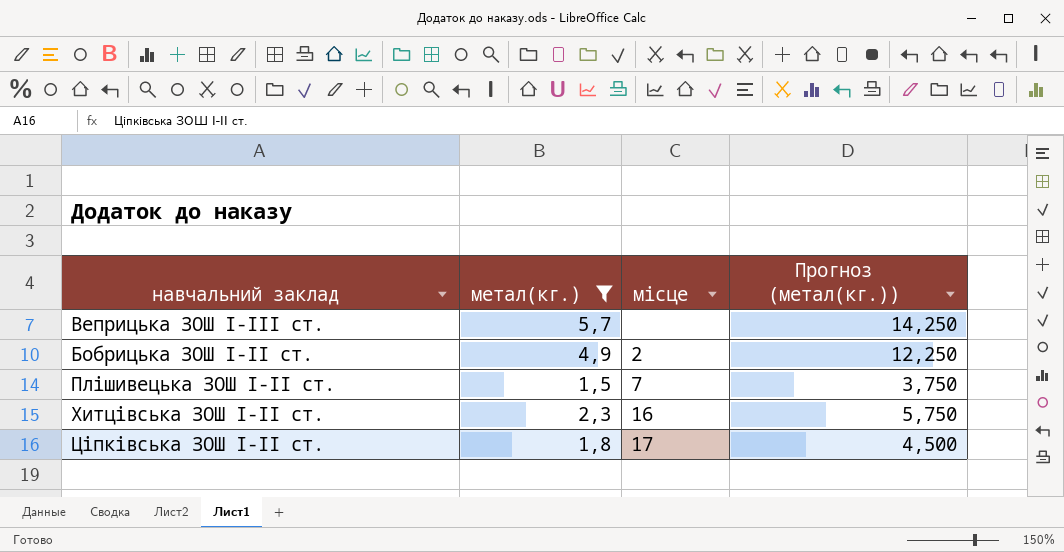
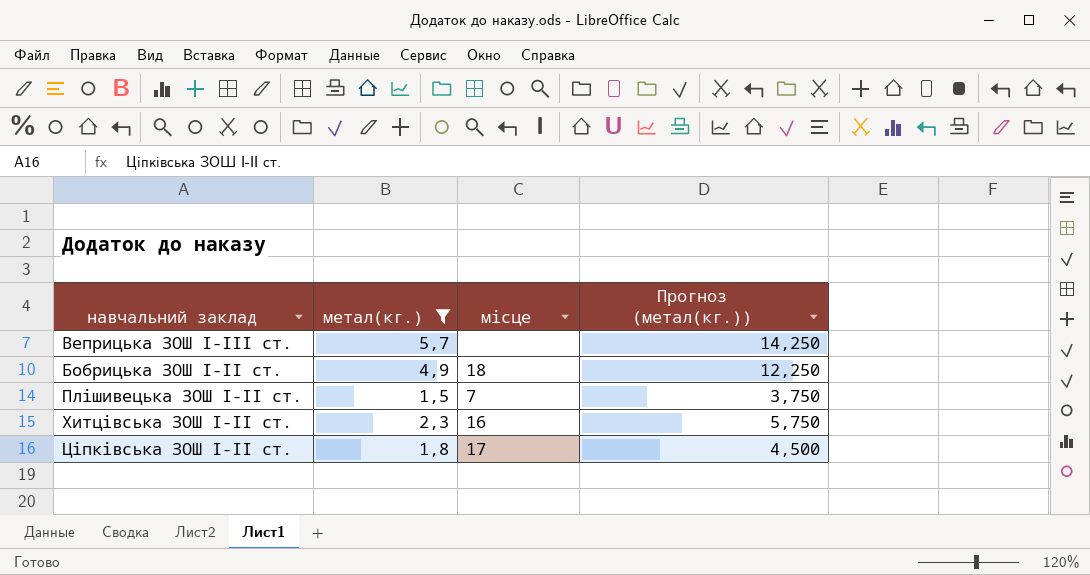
Бобрицька ЗОШ І-ІІ ст. | місце: 2 -> 18

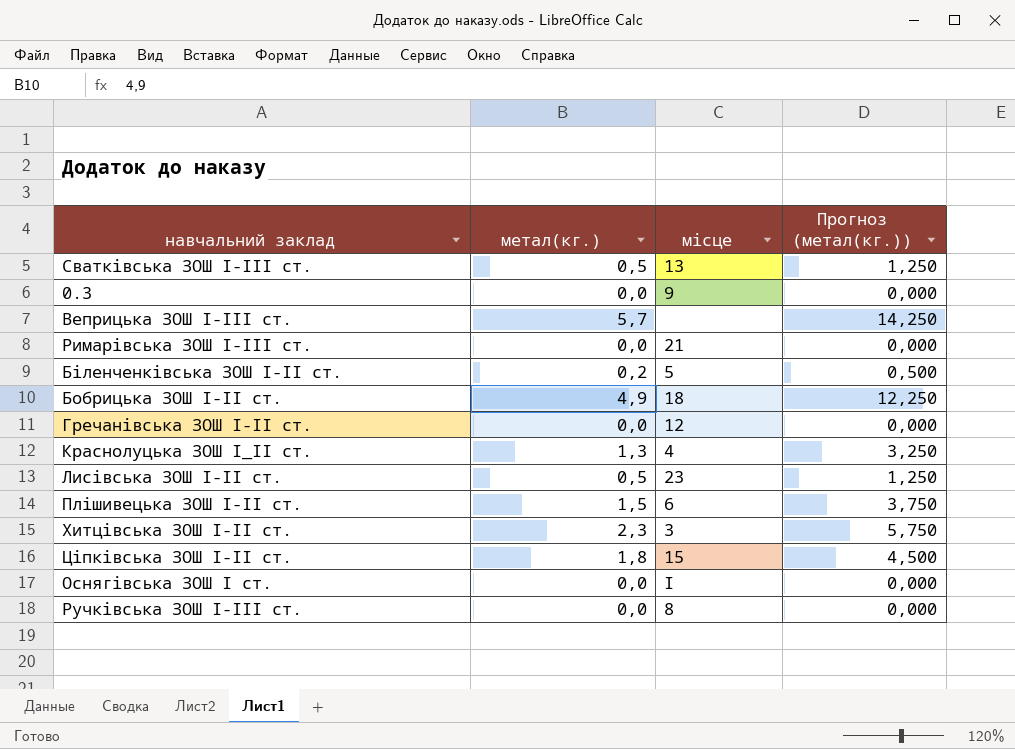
filter: метал(кг.) >= 1,5 -> none
Плішивецька ЗОШ І-ІІ ст. | місце: 7 -> 6
Хитцівська ЗОШ І-ІІ ст. | місце: 16 -> 3
Ціпківська ЗОШ І-ІІ ст. | місце: 17 -> 15

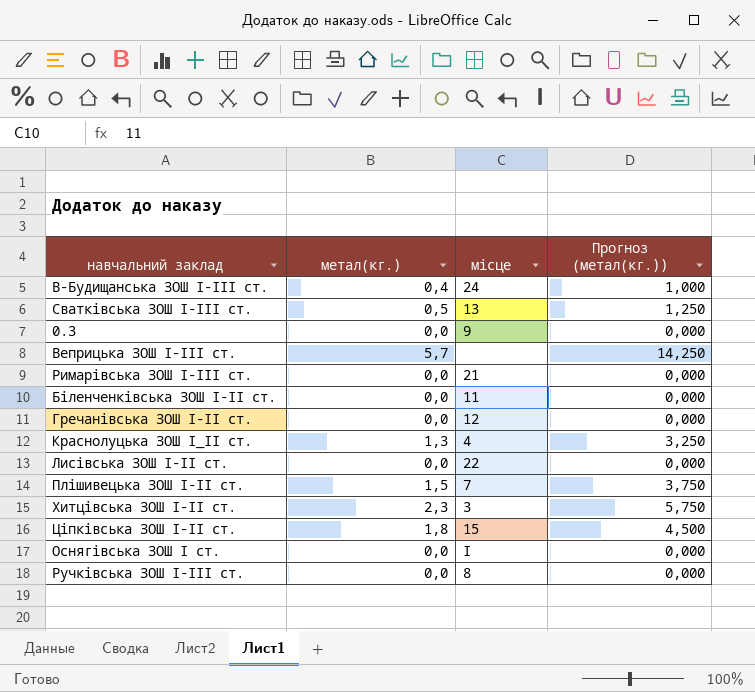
row Бобрицька ЗОШ І-ІІ ст.: 4,9 | 18 | 12,250 -> none
row В-Будищанська ЗОШ І-ІІІ ст.: none -> 0,4 | 24 | 1,000
Біленченківська ЗОШ І-ІІ ст. | метал(кг.): 0,2 -> 0,0
Біленченківська ЗОШ І-ІІ ст. | місце: 5 -> 11
Біленченківська ЗОШ І-ІІ ст. | Прогноз (метал(кг.)): 0,500 -> 0,000
Лисівська ЗОШ І-ІІ ст. | метал(кг.): 0,5 -> 0,0
Лисівська ЗОШ І-ІІ ст. | місце: 23 -> 22
Лисівська ЗОШ І-ІІ ст. | Прогноз (метал(кг.)): 1,250 -> 0,000
Плішивецька ЗОШ І-ІІ ст. | місце: 6 -> 7

